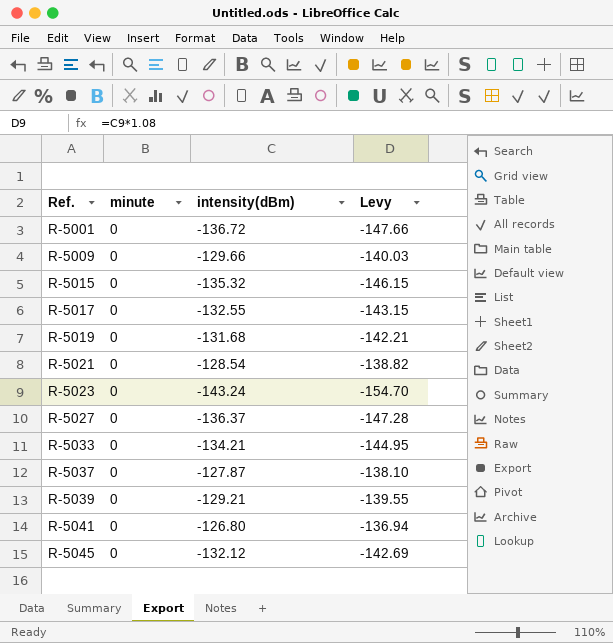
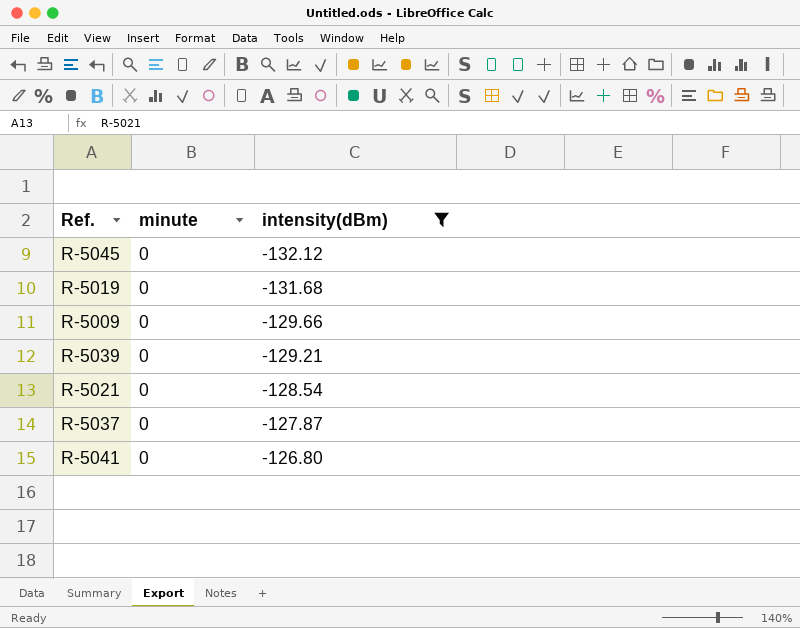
filter: none -> intensity(dBm) >= -132.12
row order: Ref. ascending -> intensity(dBm) ascending
column Levy | formula: [intensity(dBm)] * 1.08 -> none

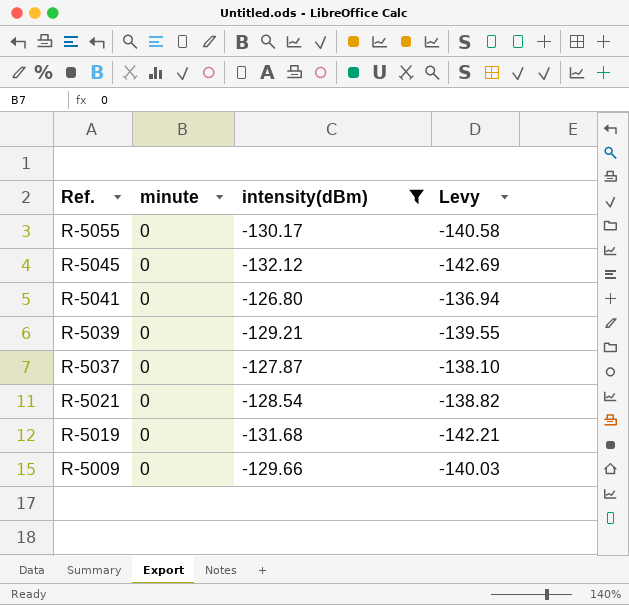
row order: intensity(dBm) ascending -> Ref. descending
column Levy | formula: none -> [intensity(dBm)] * 1.08
row R-5055: none -> 0 | -130.17 | -140.58

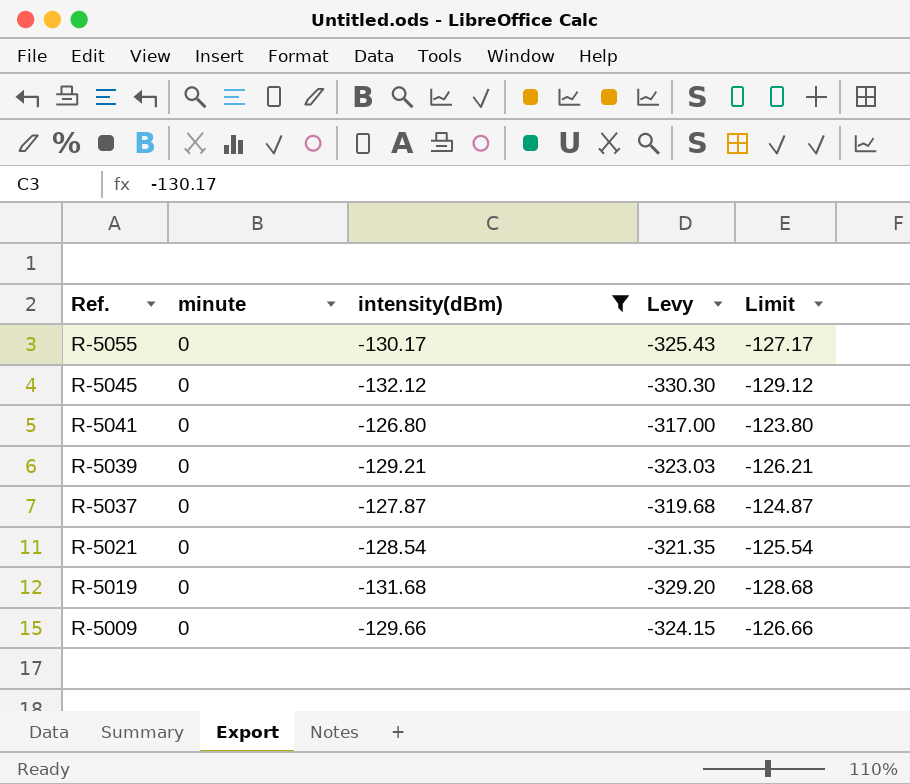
column Levy | formula: [intensity(dBm)] * 1.08 -> [intensity(dBm)] * 2.5
column Limit | formula: none -> [intensity(dBm)] + 3

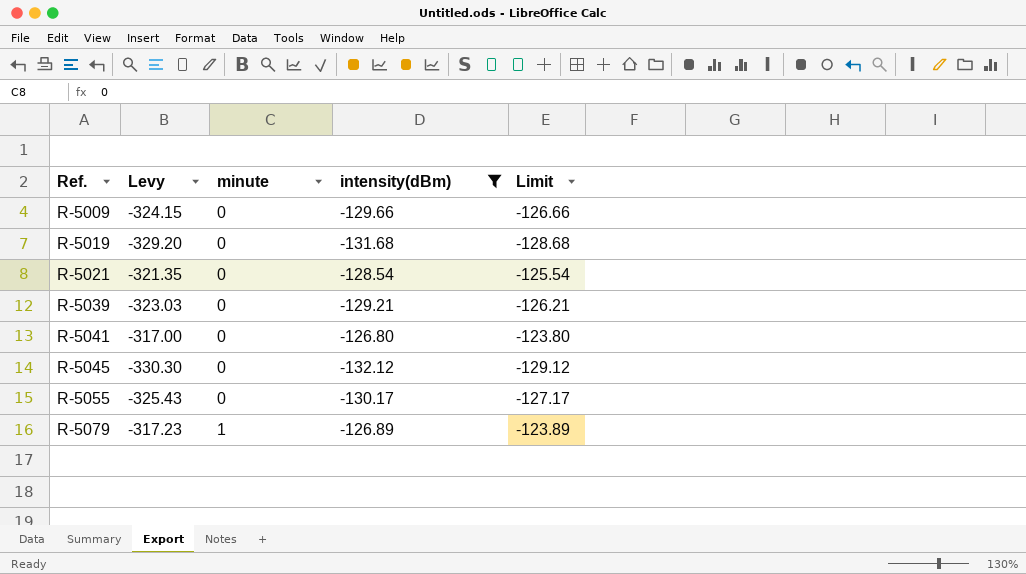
row order: Ref. descending -> Ref. ascending
column Levy | position: 4 -> 2
row R-5037: 0 | -127.87 | -319.68 | -124.87 -> none
row R-5079: none -> -317.23 | 1 | -126.89 | -123.89

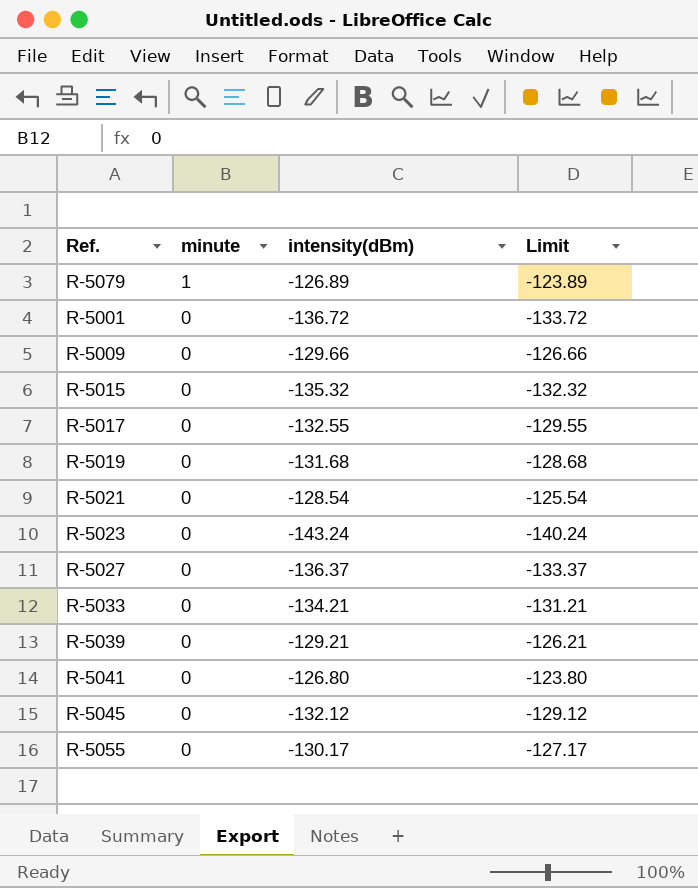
filter: intensity(dBm) >= -132.12 -> none
row order: Ref. ascending -> minute descending
column Levy | formula: [intensity(dBm)] * 2.5 -> none

